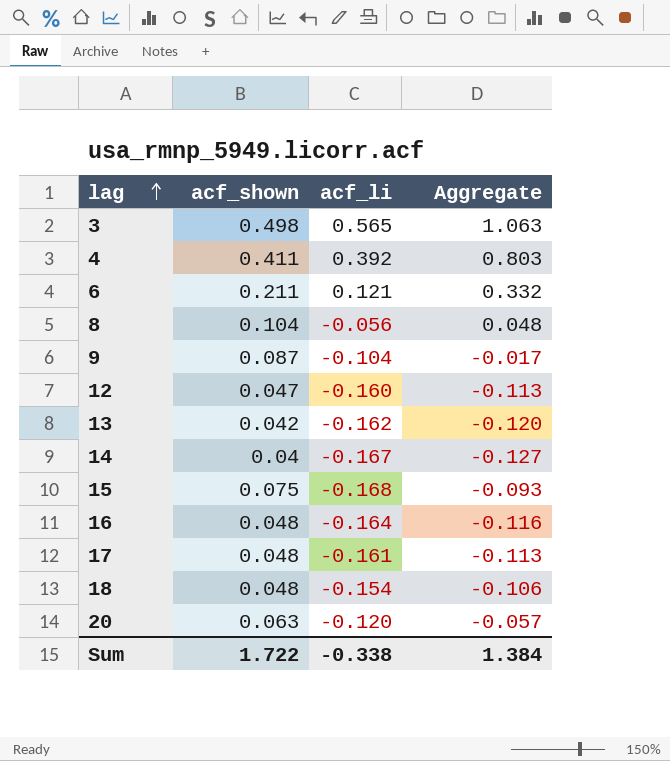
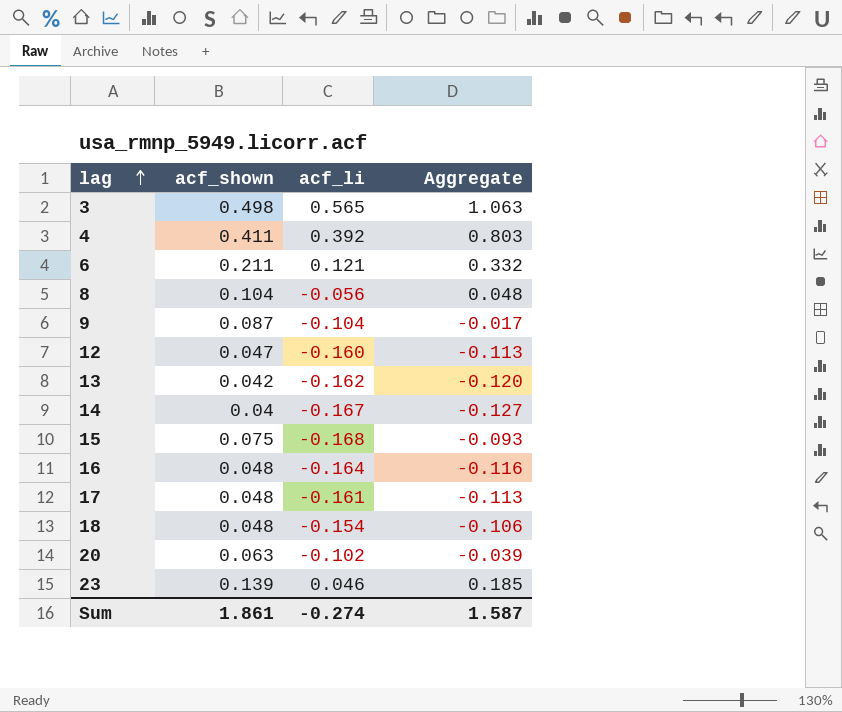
20 | acf_li: -0.120 -> -0.102
20 | Aggregate: -0.057 -> -0.039
row 23: none -> 0.139 | 0.046 | 0.185
Sum | acf_shown: 1.722 -> 1.861
Sum | acf_li: -0.338 -> -0.274
Sum | Aggregate: 1.384 -> 1.587

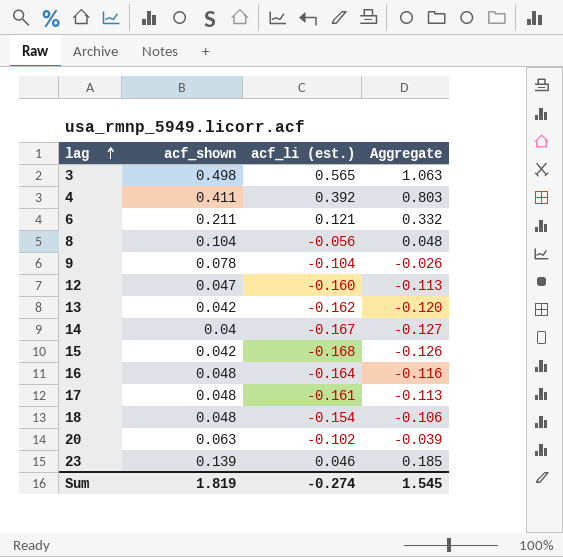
column name: acf_li -> acf_li (est.)
9 | acf_shown: 0.087 -> 0.078
9 | Aggregate: -0.017 -> -0.026
15 | acf_shown: 0.075 -> 0.042
15 | Aggregate: -0.093 -> -0.126
Sum | acf_shown: 1.861 -> 1.819
Sum | Aggregate: 1.587 -> 1.545

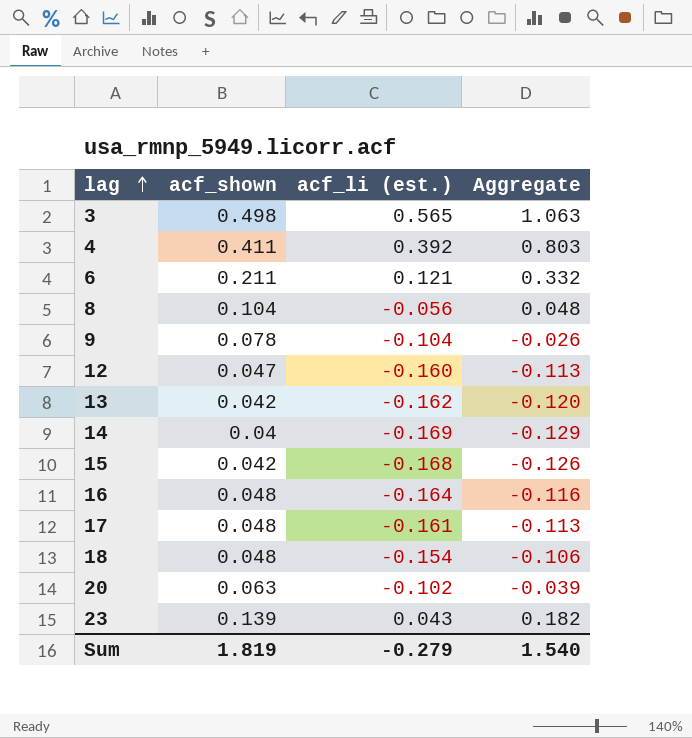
14 | acf_li (est.): -0.167 -> -0.169
14 | Aggregate: -0.127 -> -0.129
23 | acf_li (est.): 0.046 -> 0.043
23 | Aggregate: 0.185 -> 0.182
Sum | acf_li (est.): -0.274 -> -0.279
Sum | Aggregate: 1.545 -> 1.540

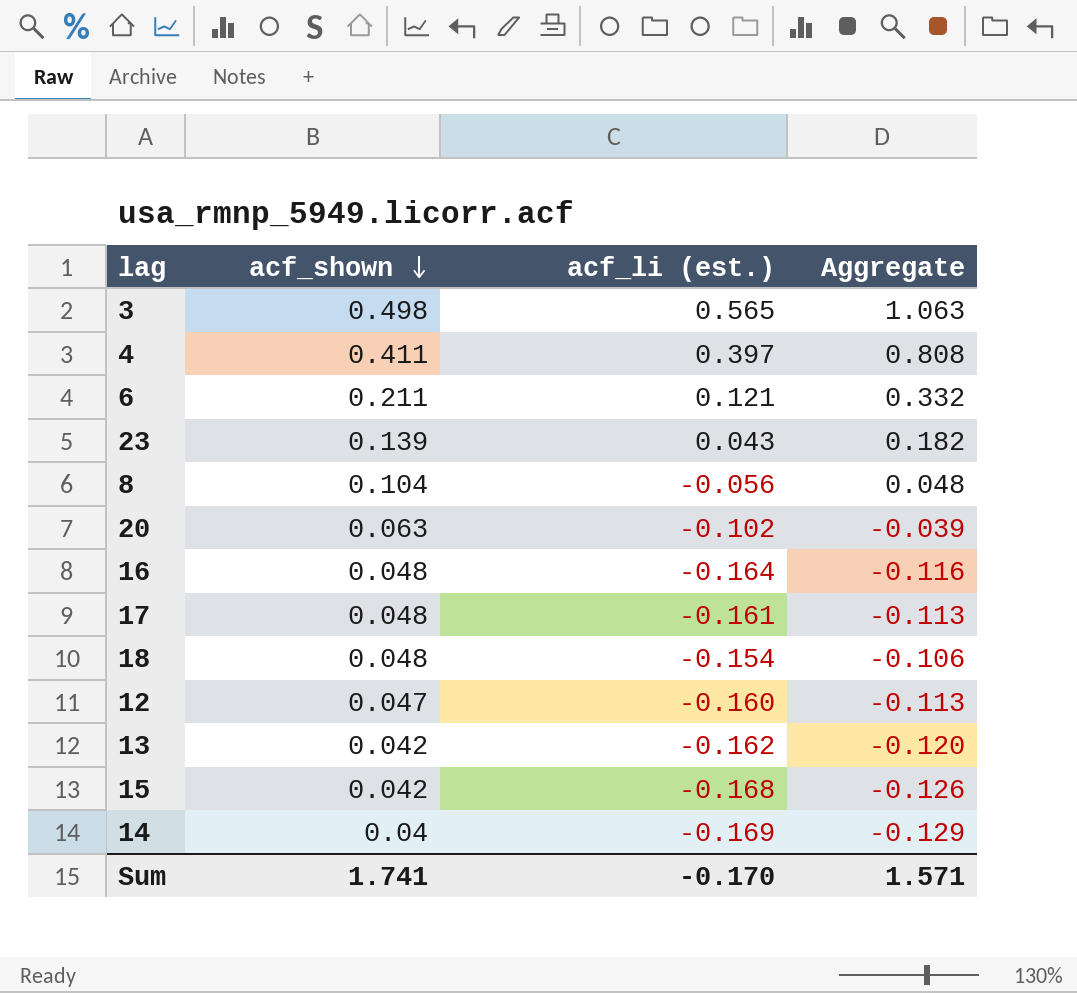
row order: lag ascending -> acf_shown descending
row 9: 0.078 | -0.104 | -0.026 -> none
4 | acf_li (est.): 0.392 -> 0.397
4 | Aggregate: 0.803 -> 0.808
Sum | acf_shown: 1.819 -> 1.741
Sum | acf_li (est.): -0.279 -> -0.170
Sum | Aggregate: 1.540 -> 1.571

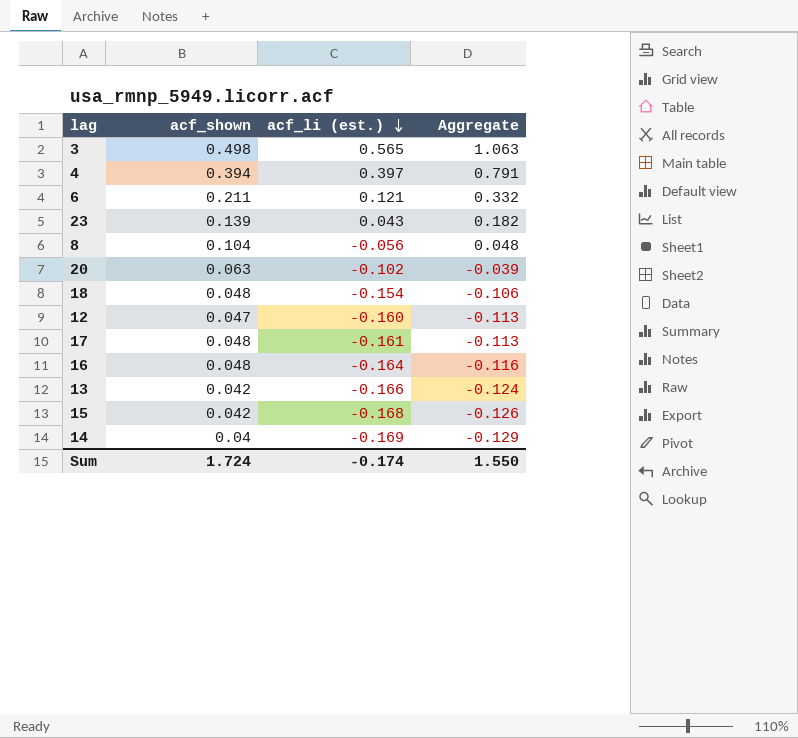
row order: acf_shown descending -> acf_li (est.) descending
4 | acf_shown: 0.411 -> 0.394
4 | Aggregate: 0.808 -> 0.791
13 | acf_li (est.): -0.162 -> -0.166
13 | Aggregate: -0.120 -> -0.124
Sum | acf_shown: 1.741 -> 1.724
Sum | acf_li (est.): -0.170 -> -0.174
Sum | Aggregate: 1.571 -> 1.550

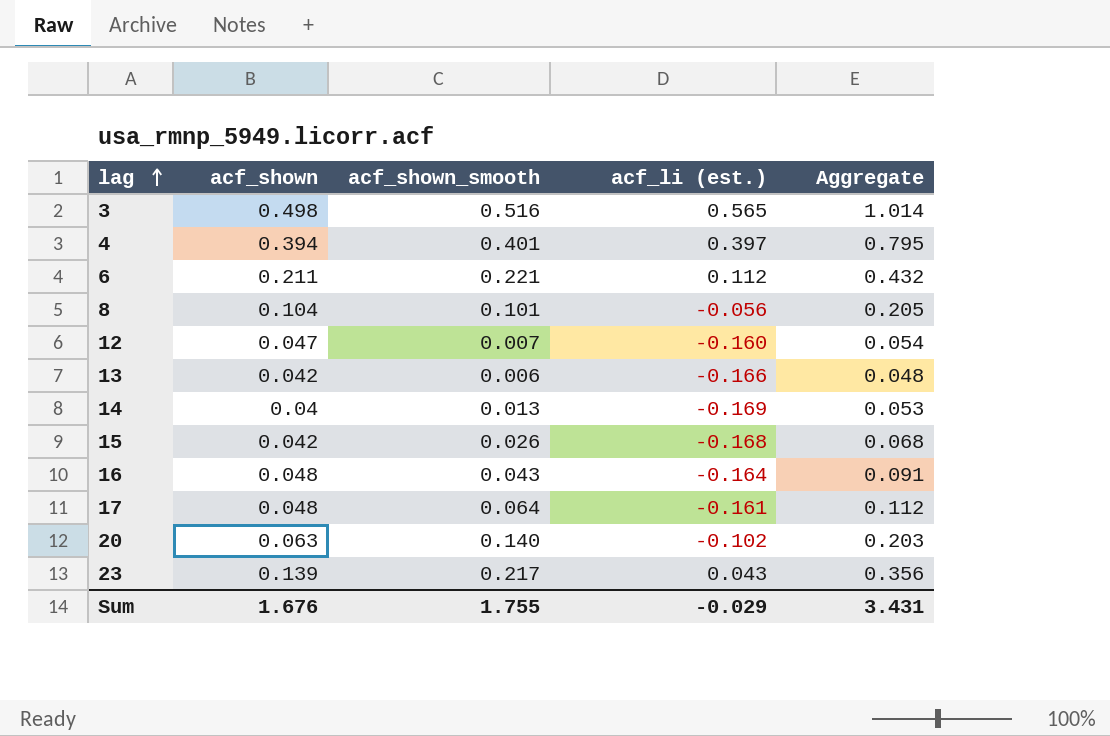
row order: acf_li (est.) descending -> lag ascending
column acf_shown_smooth | position: none -> 3
column Aggregate | formula: [acf_shown] + [acf_li (est.)] -> [acf_shown] + [acf_shown_smooth]
row 18: 0.048 | -0.154 | -0.106 -> none
6 | acf_li (est.): 0.121 -> 0.112
Sum | acf_shown: 1.724 -> 1.676
Sum | acf_li (est.): -0.174 -> -0.029
Sum | Aggregate: 1.550 -> 3.431

